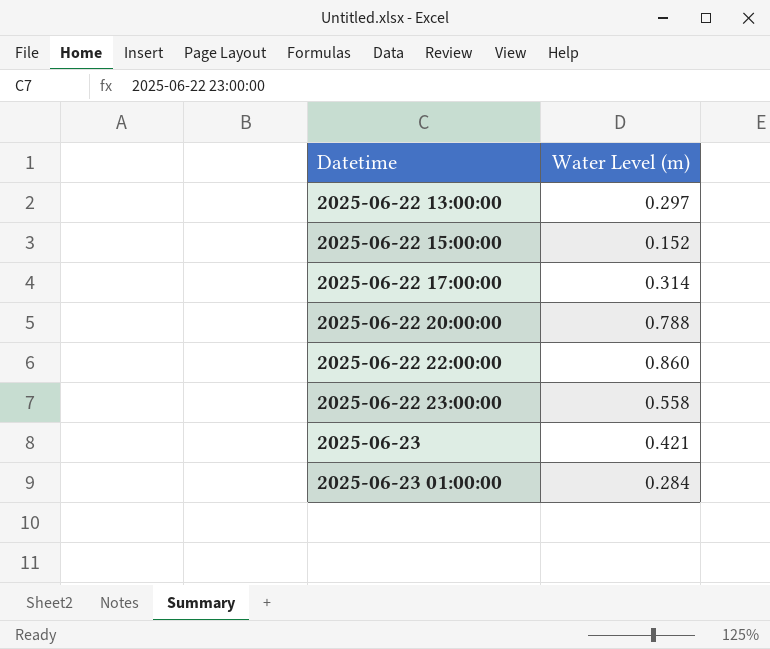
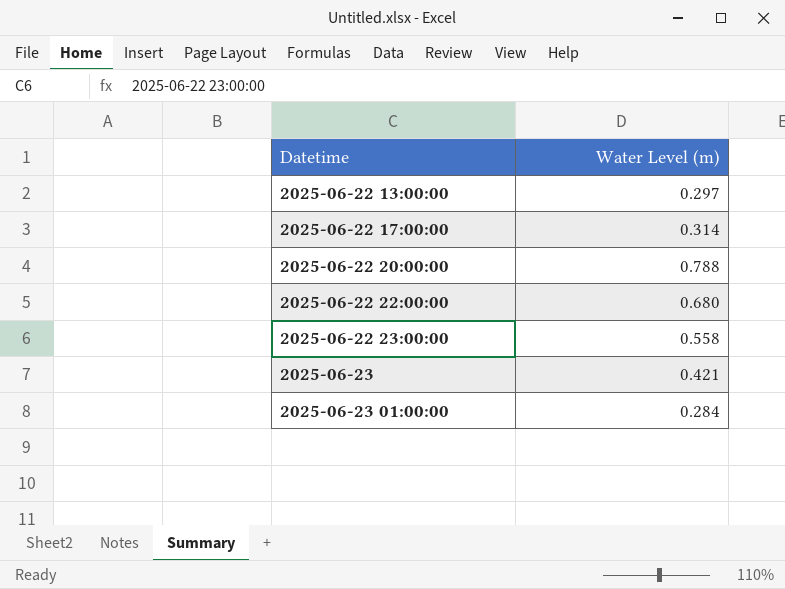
row 2025-06-22 15:00:00: 0.152 -> none
2025-06-22 22:00:00 | Water Level (m): 0.860 -> 0.680

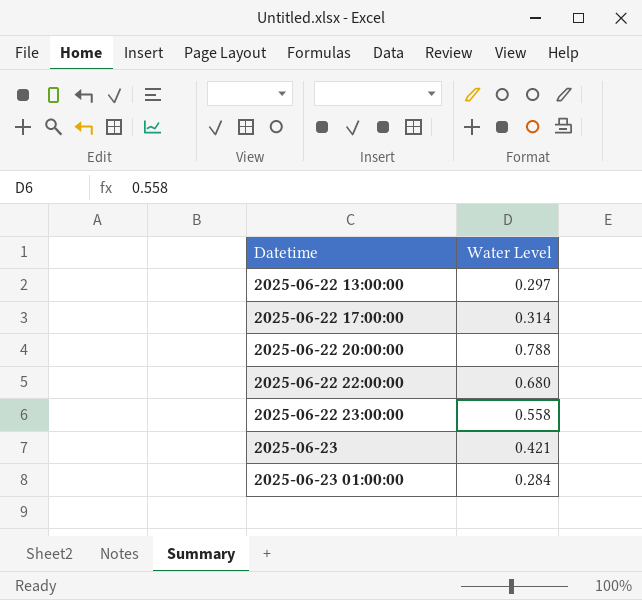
column name: Water Level (m) -> Water Level

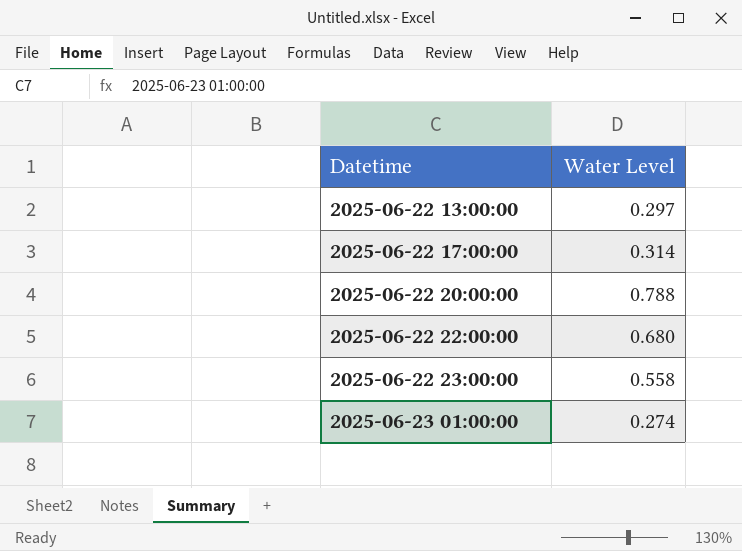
row 2025-06-23: 0.421 -> none
2025-06-23 01:00:00 | Water Level: 0.284 -> 0.274

